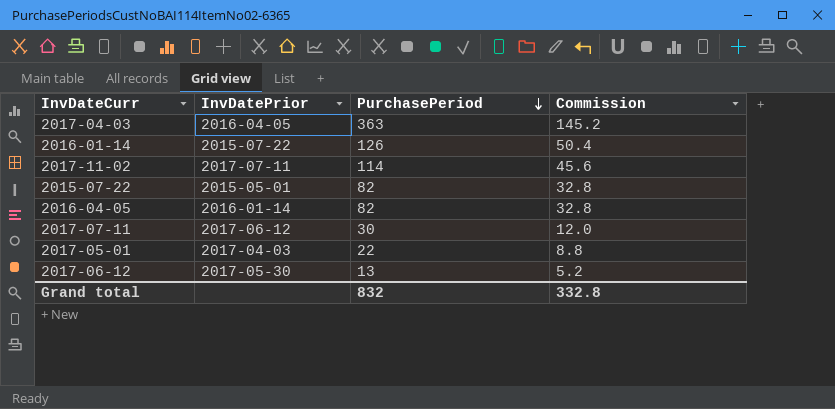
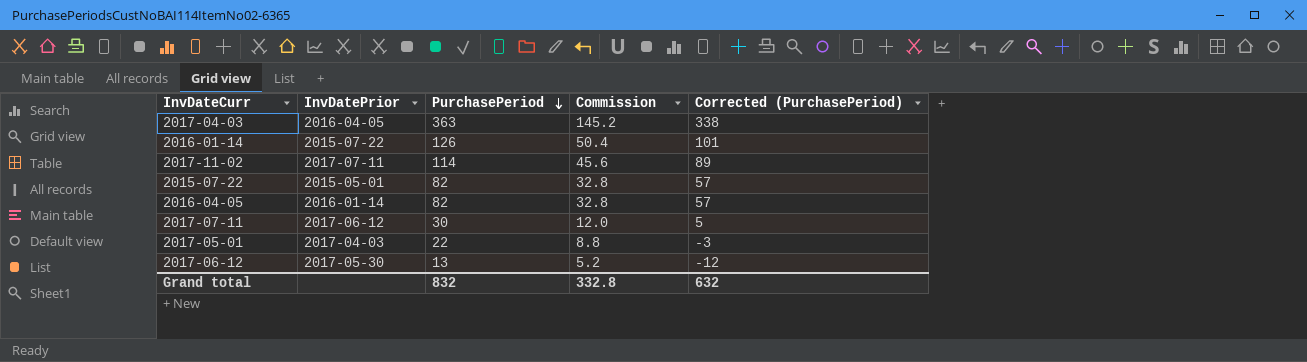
column Corrected (PurchasePeriod) | formula: none -> [PurchasePeriod] - 25

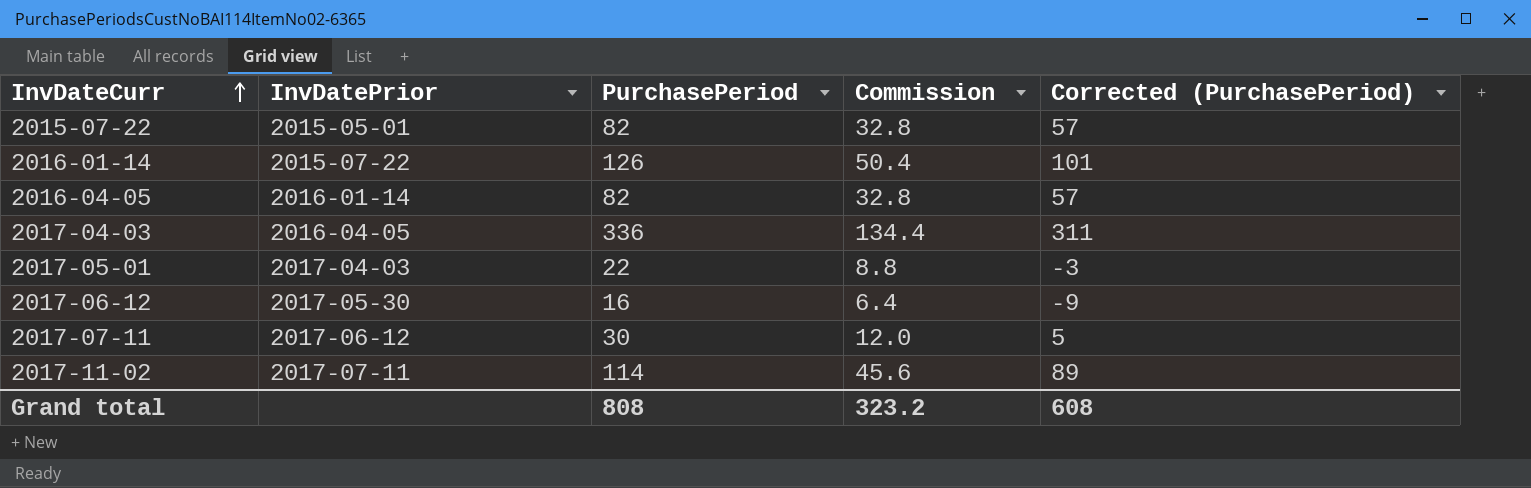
row order: PurchasePeriod descending -> InvDateCurr ascending
2017-04-03 | PurchasePeriod: 363 -> 336
2017-04-03 | Commission: 145.2 -> 134.4
2017-04-03 | Corrected (PurchasePeriod): 338 -> 311
2017-06-12 | PurchasePeriod: 13 -> 16
2017-06-12 | Commission: 5.2 -> 6.4
2017-06-12 | Corrected (PurchasePeriod): -12 -> -9
Grand total | PurchasePeriod: 832 -> 808
Grand total | Commission: 332.8 -> 323.2
Grand total | Corrected (PurchasePeriod): 632 -> 608

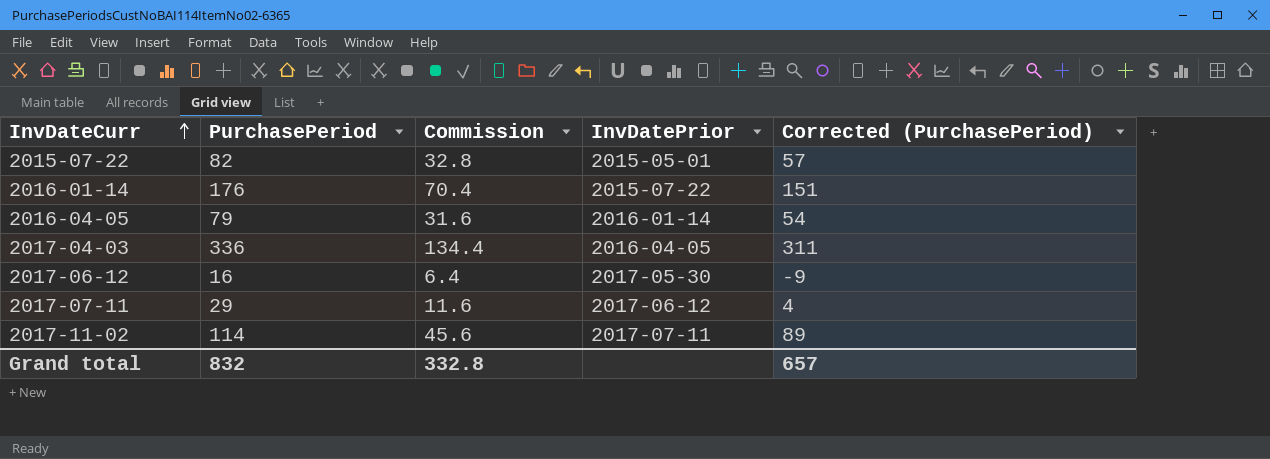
column InvDatePrior | position: 2 -> 4
row 2017-05-01: 2017-04-03 | 22 | 8.8 | -3 -> none
2016-01-14 | PurchasePeriod: 126 -> 176
2016-01-14 | Commission: 50.4 -> 70.4
2016-01-14 | Corrected (PurchasePeriod): 101 -> 151
2016-04-05 | PurchasePeriod: 82 -> 79
2016-04-05 | Commission: 32.8 -> 31.6
2016-04-05 | Corrected (PurchasePeriod): 57 -> 54
2017-07-11 | PurchasePeriod: 30 -> 29
2017-07-11 | Commission: 12.0 -> 11.6
2017-07-11 | Corrected (PurchasePeriod): 5 -> 4
Grand total | PurchasePeriod: 808 -> 832
Grand total | Commission: 323.2 -> 332.8
Grand total | Corrected (PurchasePeriod): 608 -> 657

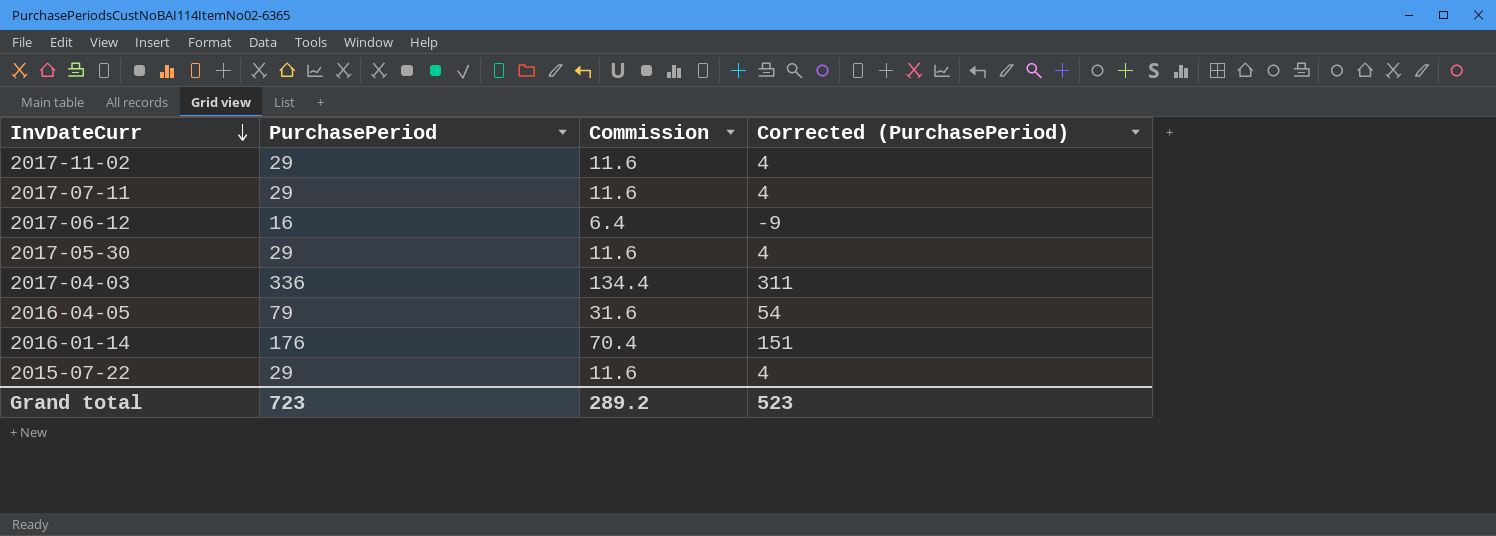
row order: InvDateCurr ascending -> InvDateCurr descending
column InvDatePrior | position: 4 -> none
2017-11-02 | PurchasePeriod: 114 -> 29
2017-11-02 | Commission: 45.6 -> 11.6
2017-11-02 | Corrected (PurchasePeriod): 89 -> 4
row 2017-05-30: none -> 29 | 11.6 | 4
2015-07-22 | PurchasePeriod: 82 -> 29
2015-07-22 | Commission: 32.8 -> 11.6
2015-07-22 | Corrected (PurchasePeriod): 57 -> 4
Grand total | PurchasePeriod: 832 -> 723
Grand total | Commission: 332.8 -> 289.2
Grand total | Corrected (PurchasePeriod): 657 -> 523

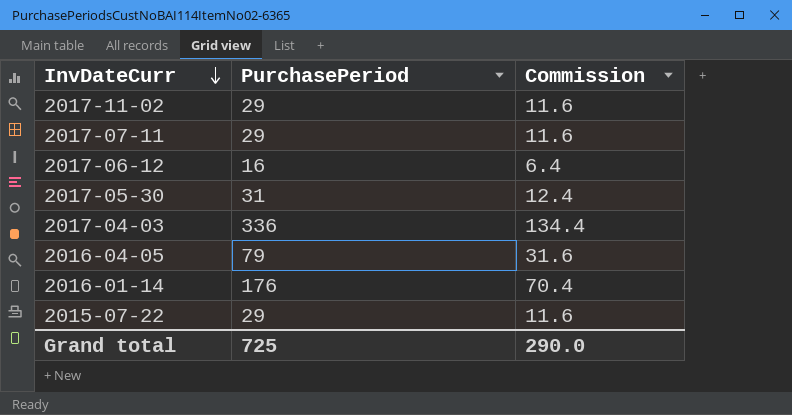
column Corrected (PurchasePeriod) | formula: [PurchasePeriod] - 25 -> none
2017-05-30 | PurchasePeriod: 29 -> 31
2017-05-30 | Commission: 11.6 -> 12.4
Grand total | PurchasePeriod: 723 -> 725
Grand total | Commission: 289.2 -> 290.0

